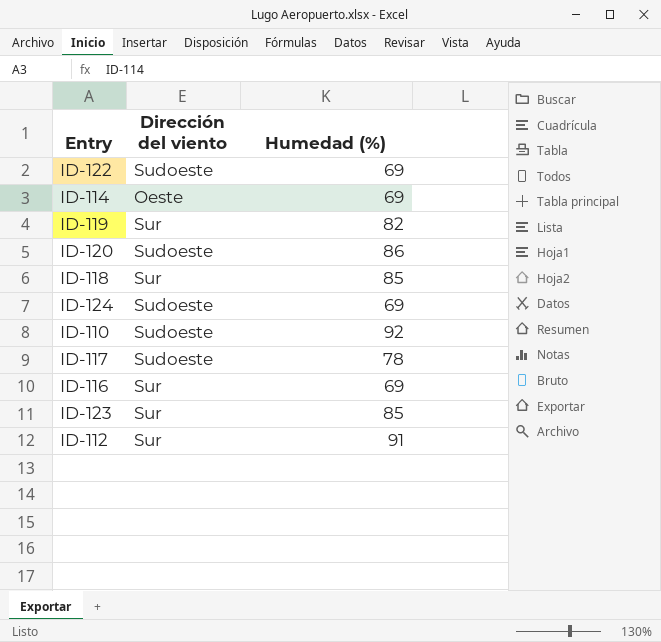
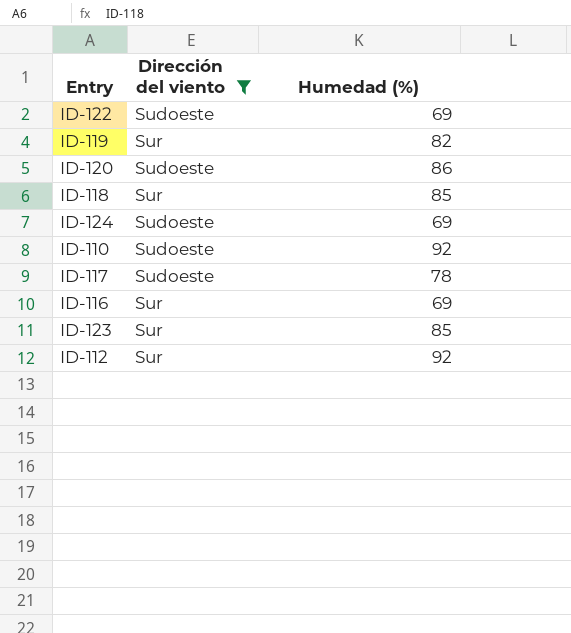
filter: none -> Dirección del viento != Oeste
ID-112 | Humedad (%): 91 -> 92

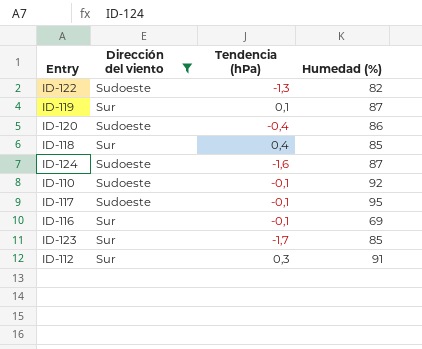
column Tendencia (hPa) | position: none -> 3
ID-122 | Humedad (%): 69 -> 82
ID-119 | Humedad (%): 82 -> 87
ID-124 | Humedad (%): 69 -> 87
ID-117 | Humedad (%): 78 -> 95
ID-112 | Humedad (%): 92 -> 91

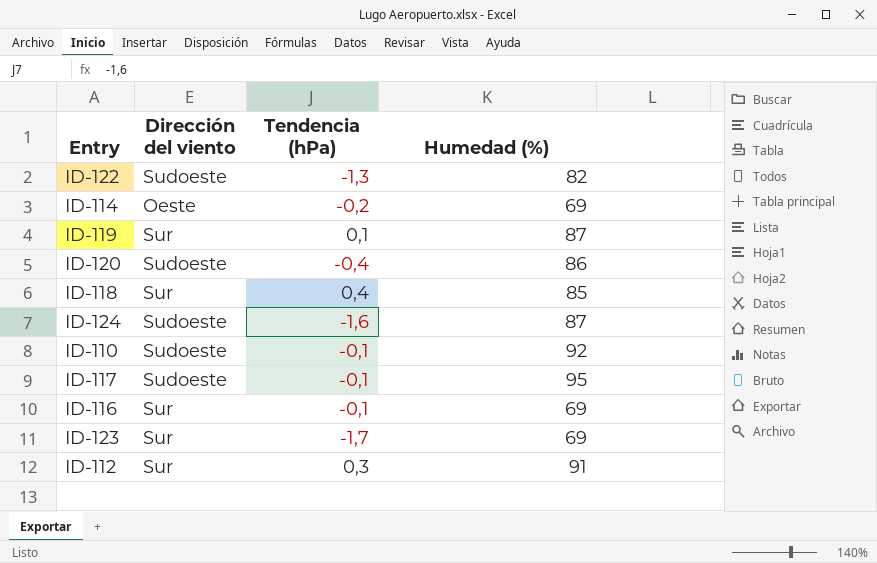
filter: Dirección del viento != Oeste -> none
ID-123 | Humedad (%): 85 -> 69

